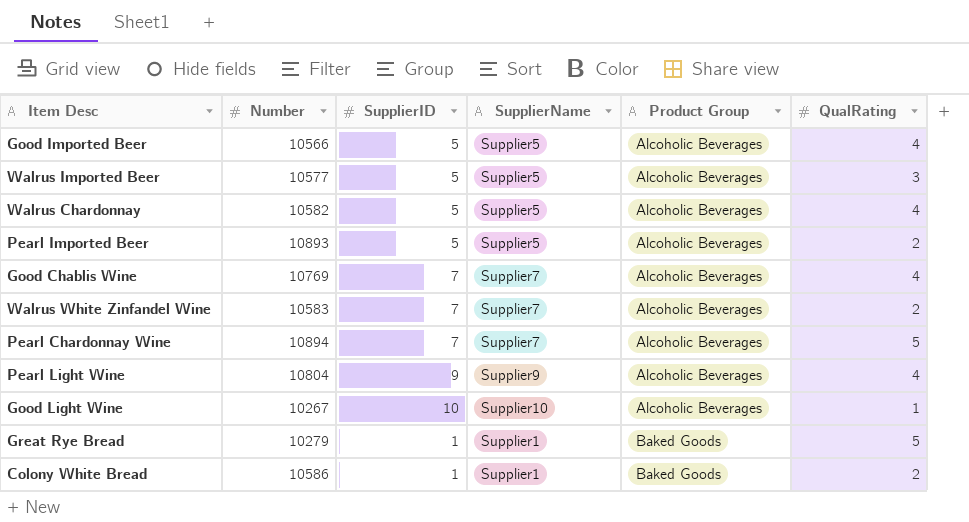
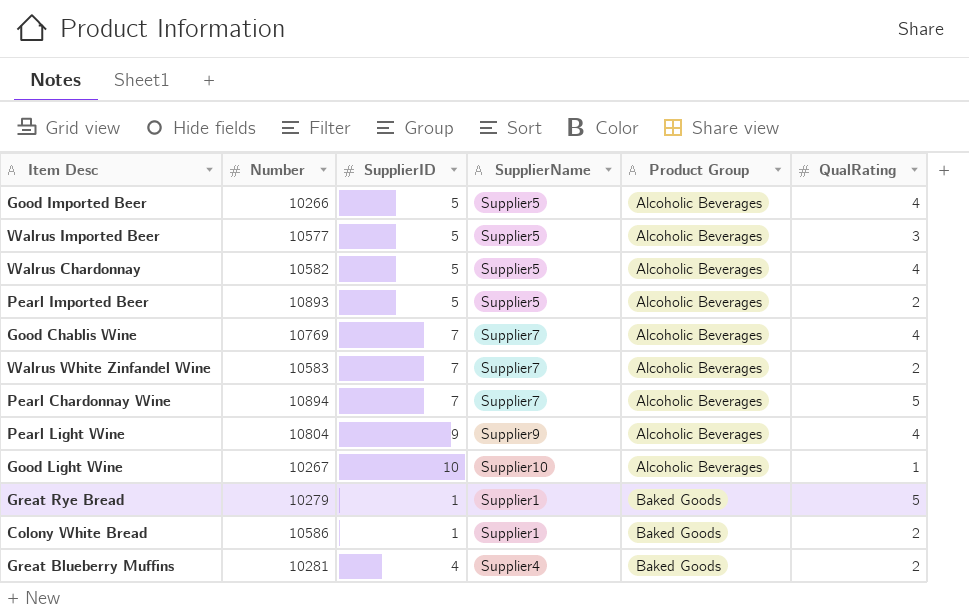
Good Imported Beer | Number: 10566 -> 10266
row Great Blueberry Muffins: none -> 10281 | 4 | Supplier4 | Baked Goods | 2

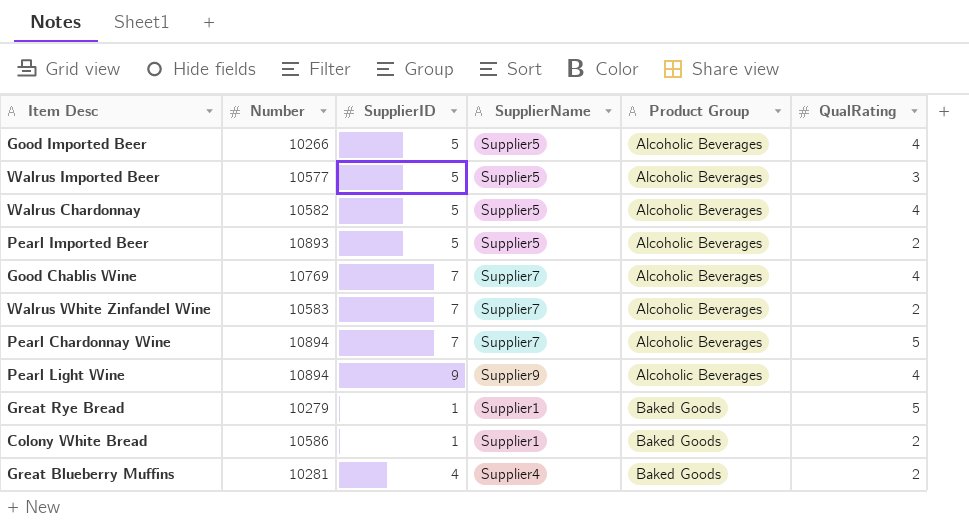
row Good Light Wine: 10267 | 10 | Supplier10 | Alcoholic Beverages | 1 -> none
Pearl Light Wine | Number: 10804 -> 10894

